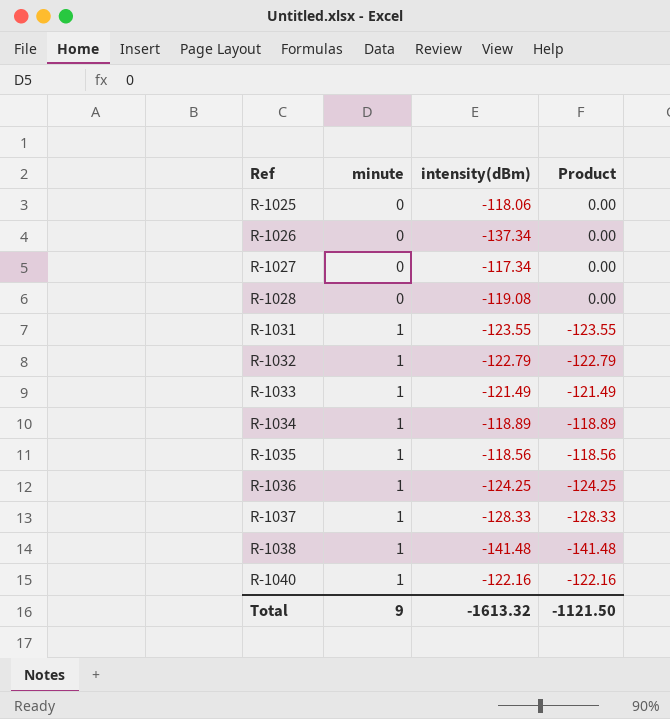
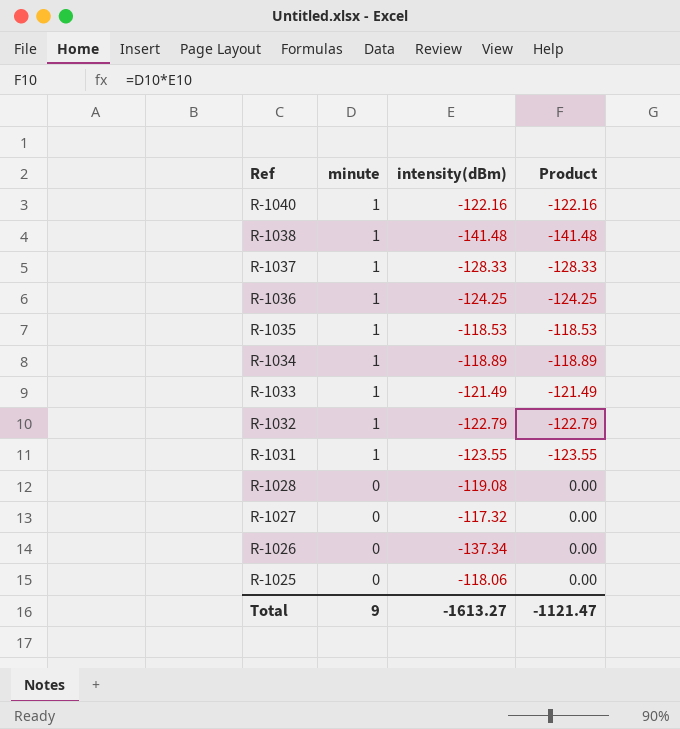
row order: Ref ascending -> Ref descending
R-1035 | intensity(dBm): -118.56 -> -118.53
R-1035 | Product: -118.56 -> -118.53
R-1027 | intensity(dBm): -117.34 -> -117.32
Total | intensity(dBm): -1613.32 -> -1613.27
Total | Product: -1121.50 -> -1121.47

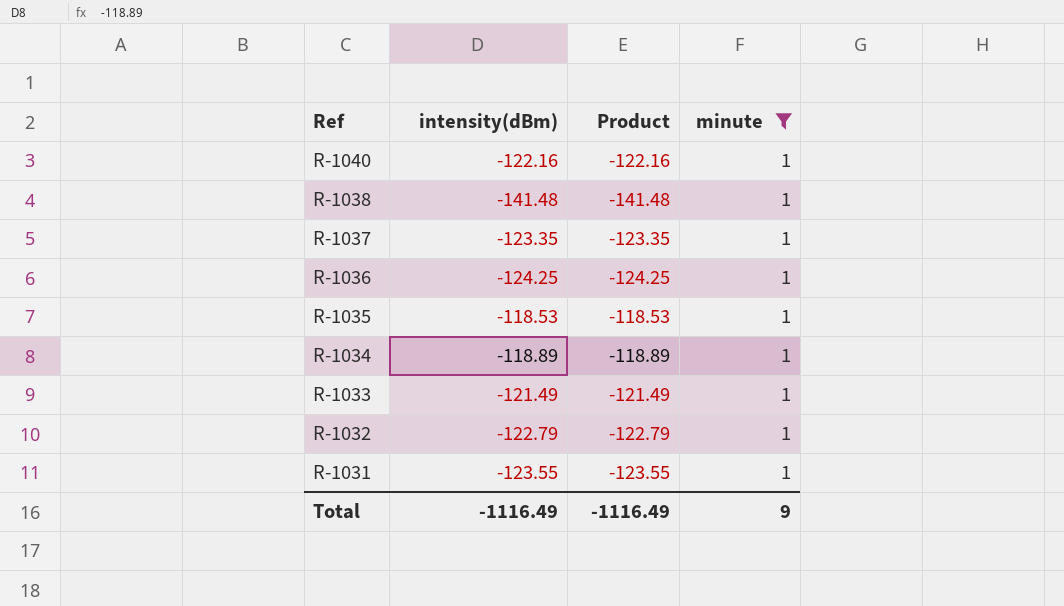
filter: none -> minute = 1
column minute | position: 2 -> 4
R-1037 | intensity(dBm): -128.33 -> -123.35
R-1037 | Product: -128.33 -> -123.35
Total | intensity(dBm): -1613.27 -> -1116.49
Total | Product: -1121.47 -> -1116.49

